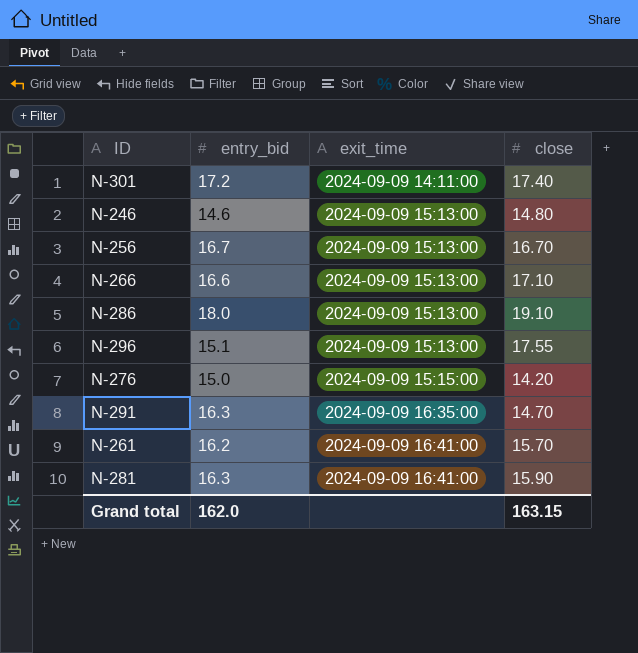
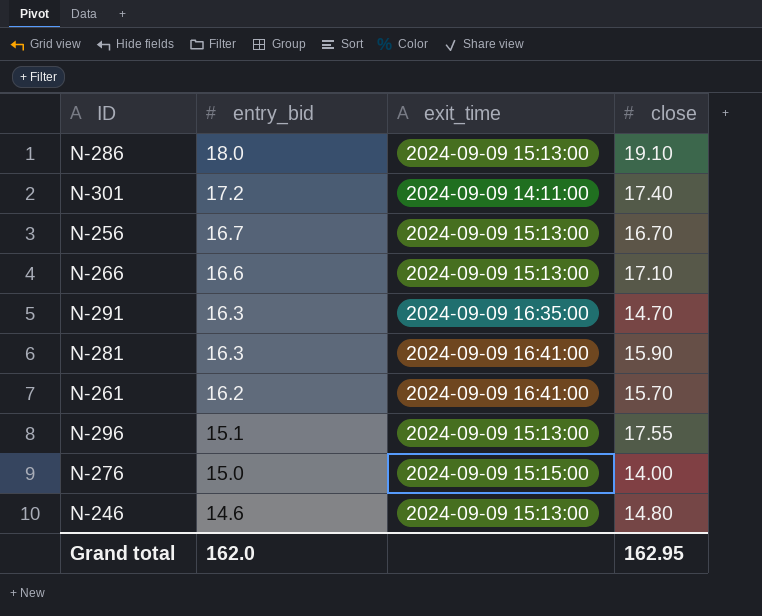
row order: exit_time ascending -> entry_bid descending
N-276 | close: 14.20 -> 14.00
Grand total | close: 163.15 -> 162.95

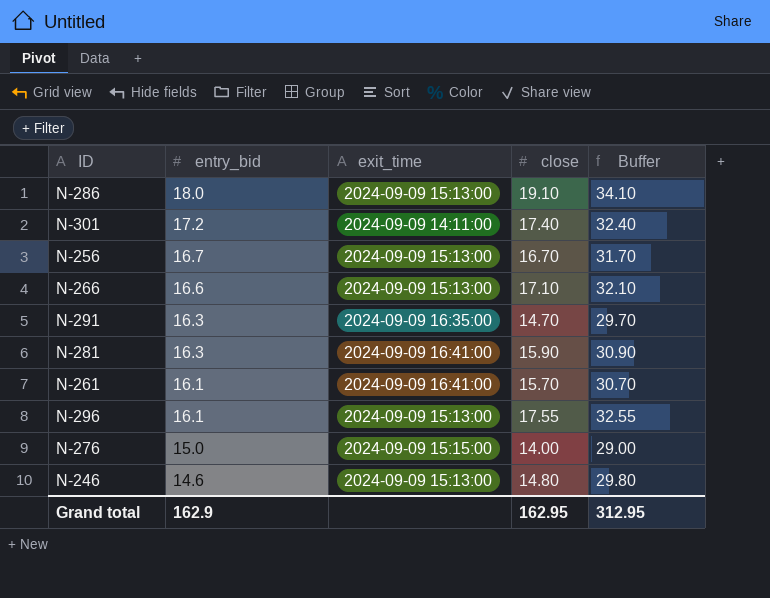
column Buffer | formula: none -> [close] + 15
N-261 | entry_bid: 16.2 -> 16.1
N-296 | entry_bid: 15.1 -> 16.1
Grand total | entry_bid: 162.0 -> 162.9

